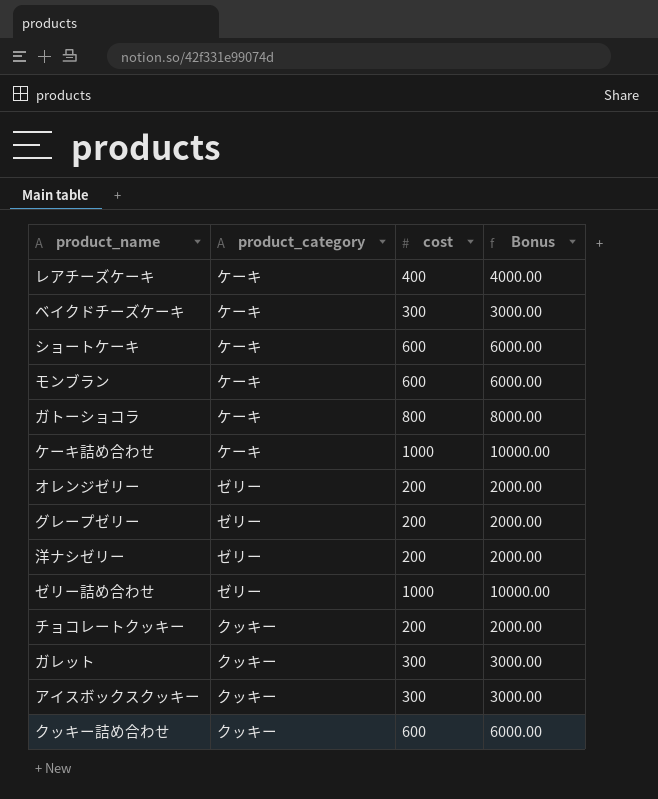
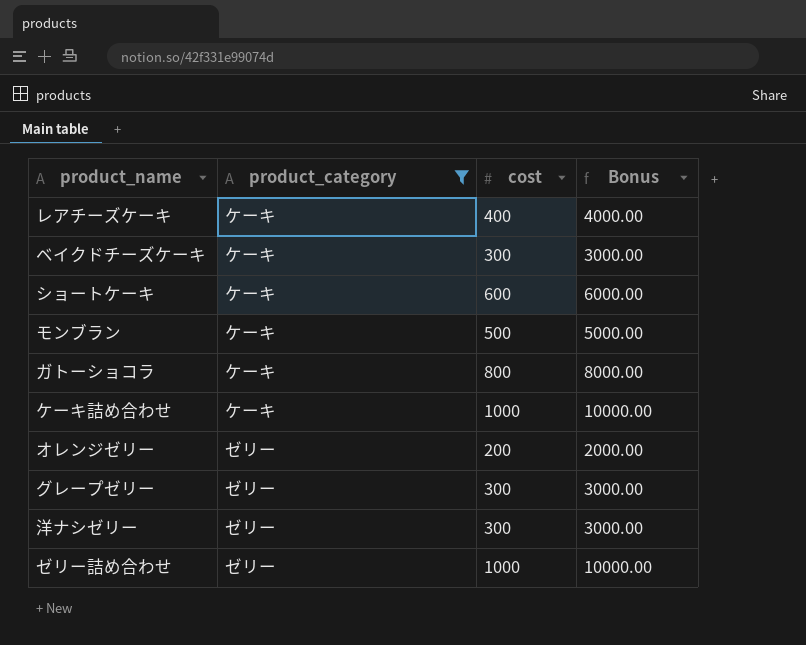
filter: none -> product_category != クッキー
モンブラン | cost: 600 -> 500
モンブラン | Bonus: 6000.00 -> 5000.00
グレープゼリー | cost: 200 -> 300
グレープゼリー | Bonus: 2000.00 -> 3000.00
洋ナシゼリー | cost: 200 -> 300
洋ナシゼリー | Bonus: 2000.00 -> 3000.00

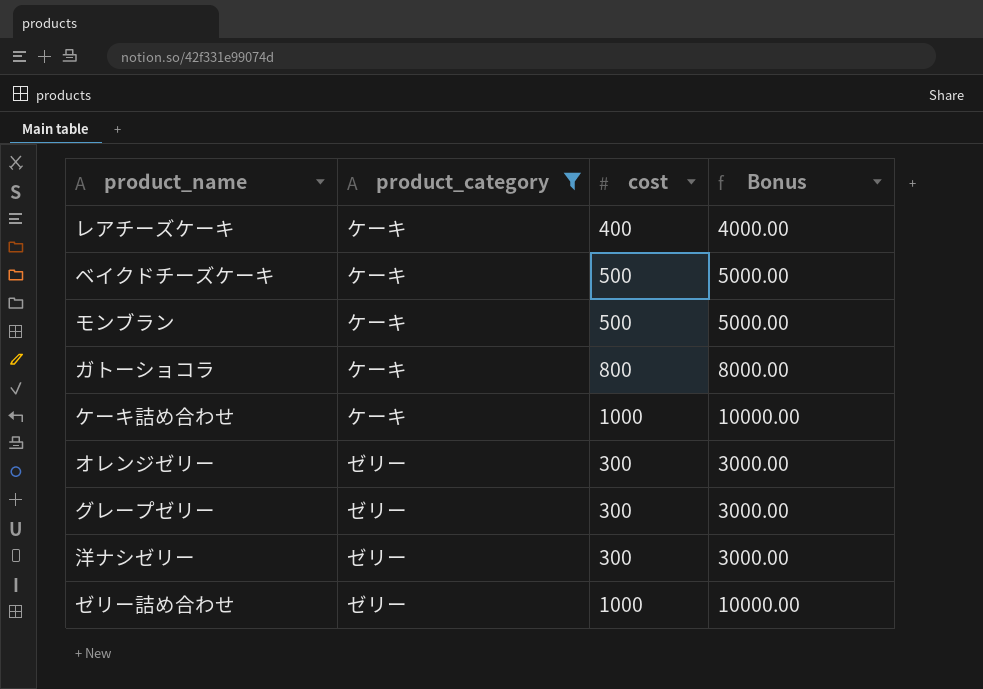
row ショートケーキ: ケーキ | 600 | 6000.00 -> none
ベイクドチーズケーキ | cost: 300 -> 500
ベイクドチーズケーキ | Bonus: 3000.00 -> 5000.00
オレンジゼリー | cost: 200 -> 300
オレンジゼリー | Bonus: 2000.00 -> 3000.00

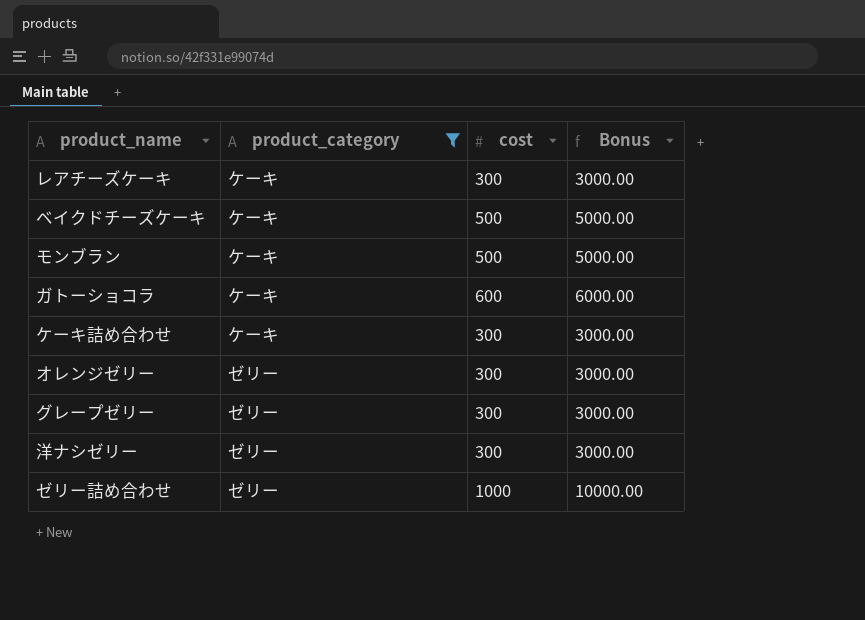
レアチーズケーキ | cost: 400 -> 300
レアチーズケーキ | Bonus: 4000.00 -> 3000.00
ガトーショコラ | cost: 800 -> 600
ガトーショコラ | Bonus: 8000.00 -> 6000.00
ケーキ詰め合わせ | cost: 1000 -> 300
ケーキ詰め合わせ | Bonus: 10000.00 -> 3000.00

